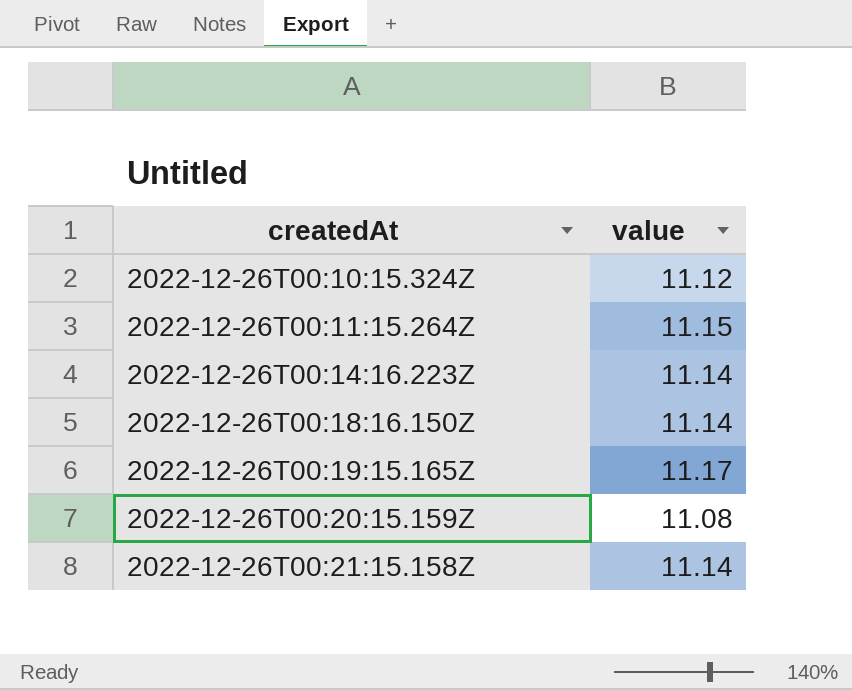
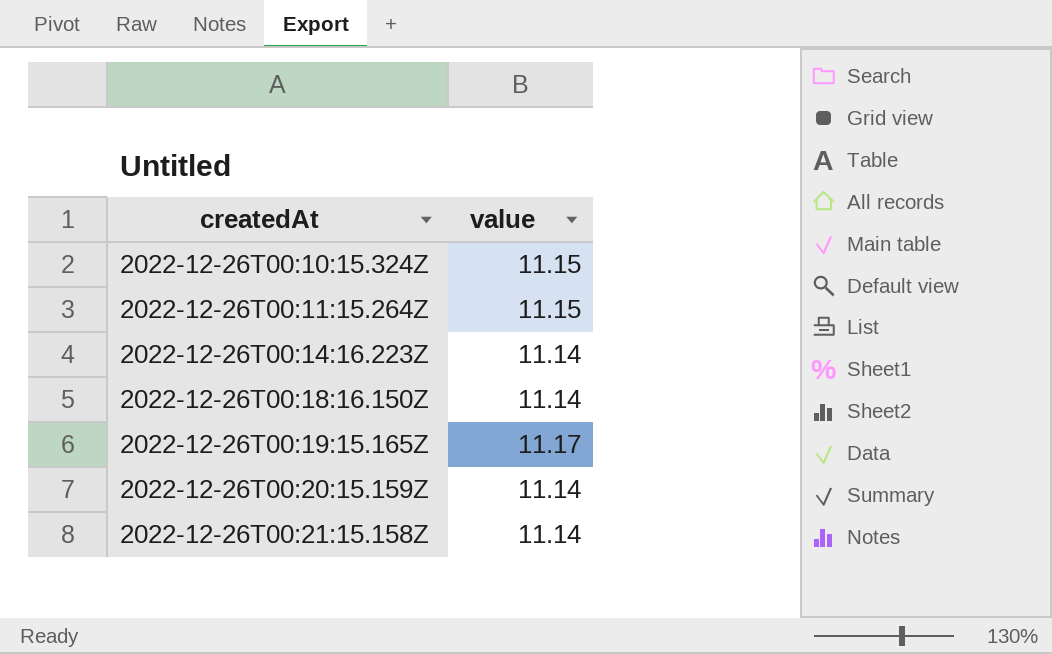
2022-12-26T00:10:15.324Z | value: 11.12 -> 11.15
2022-12-26T00:20:15.159Z | value: 11.08 -> 11.14

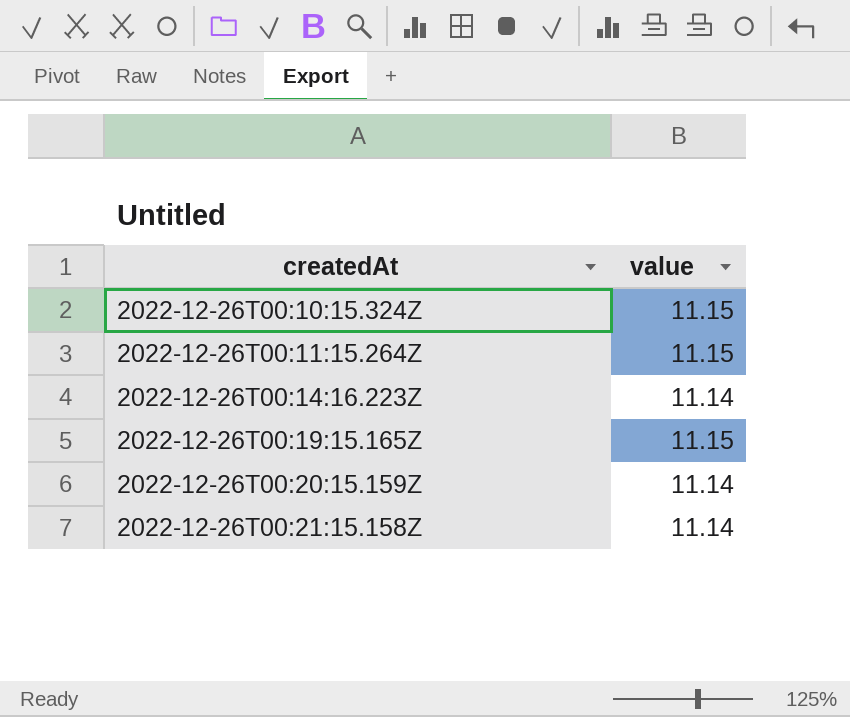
row 2022-12-26T00:18:16.150Z: 11.14 -> none
2022-12-26T00:19:15.165Z | value: 11.17 -> 11.15

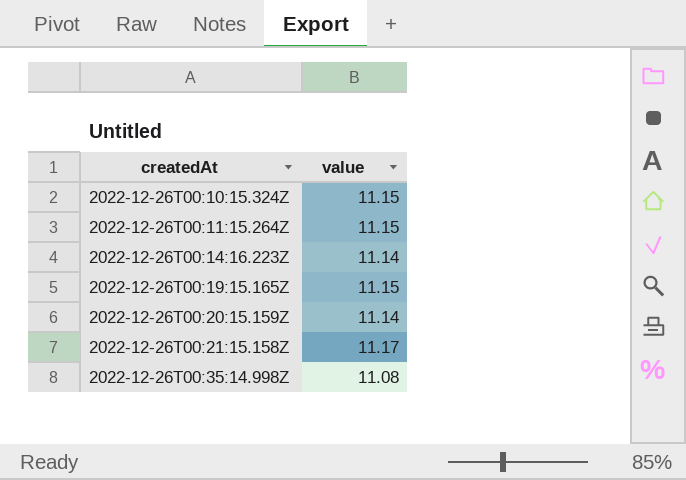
2022-12-26T00:21:15.158Z | value: 11.14 -> 11.17
row 2022-12-26T00:35:14.998Z: none -> 11.08

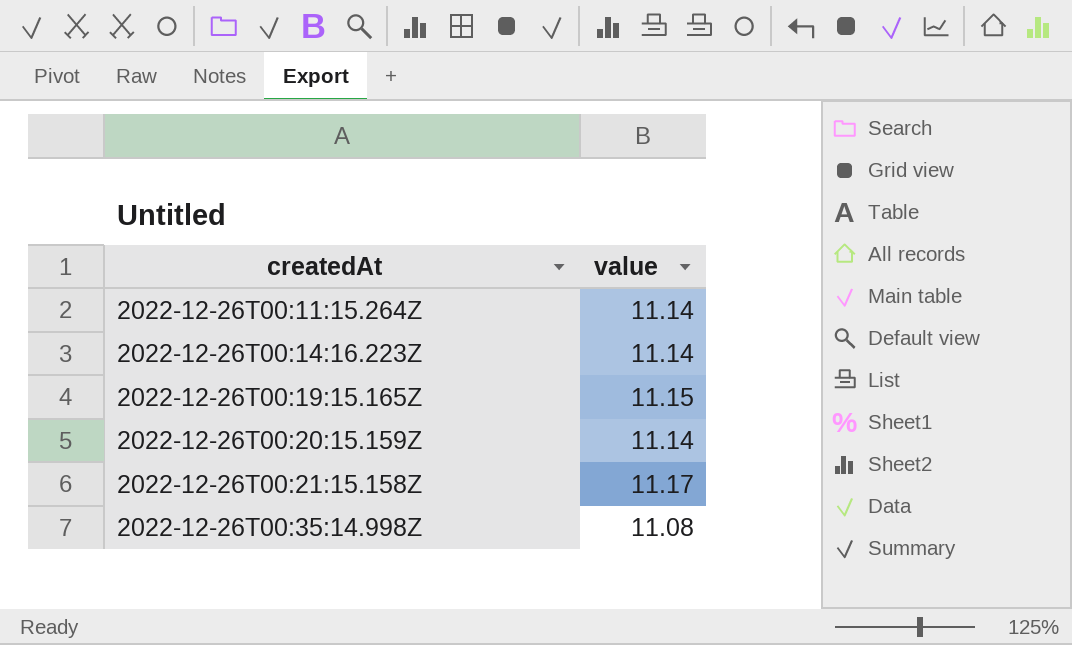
row 2022-12-26T00:10:15.324Z: 11.15 -> none
2022-12-26T00:11:15.264Z | value: 11.15 -> 11.14

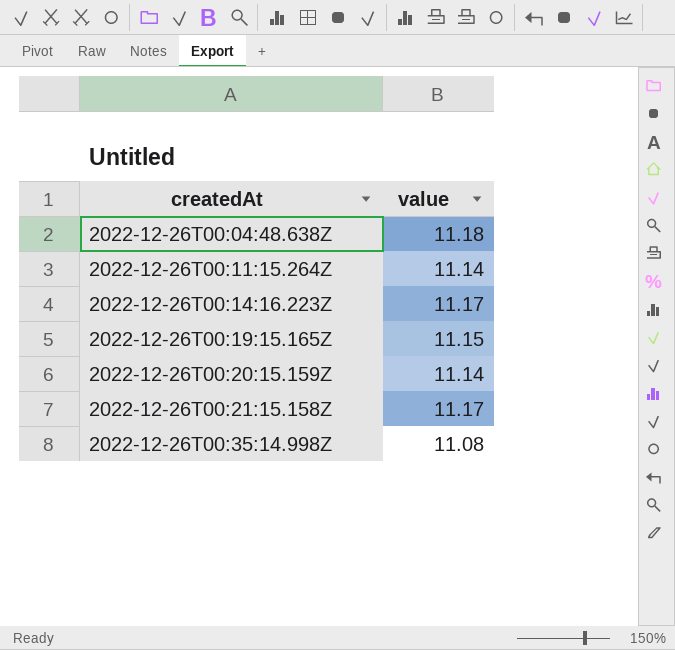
row 2022-12-26T00:04:48.638Z: none -> 11.18
2022-12-26T00:14:16.223Z | value: 11.14 -> 11.17

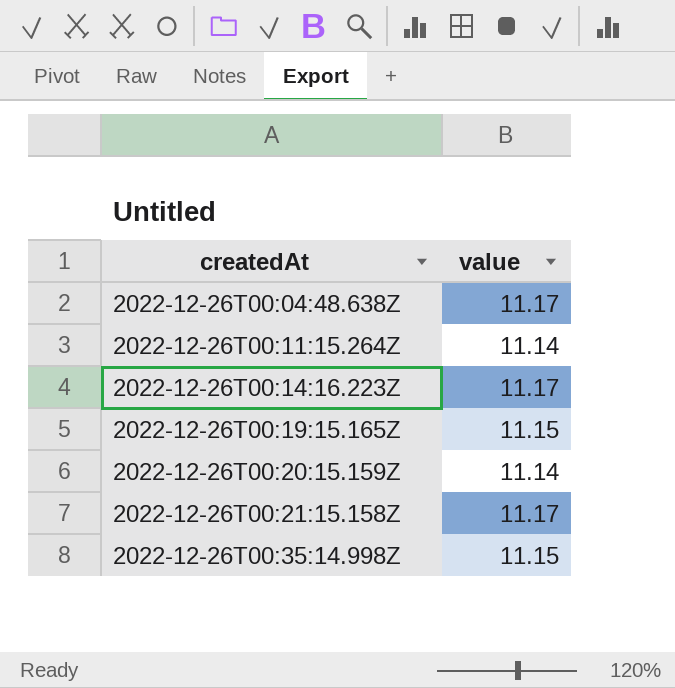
2022-12-26T00:04:48.638Z | value: 11.18 -> 11.17
2022-12-26T00:35:14.998Z | value: 11.08 -> 11.15

